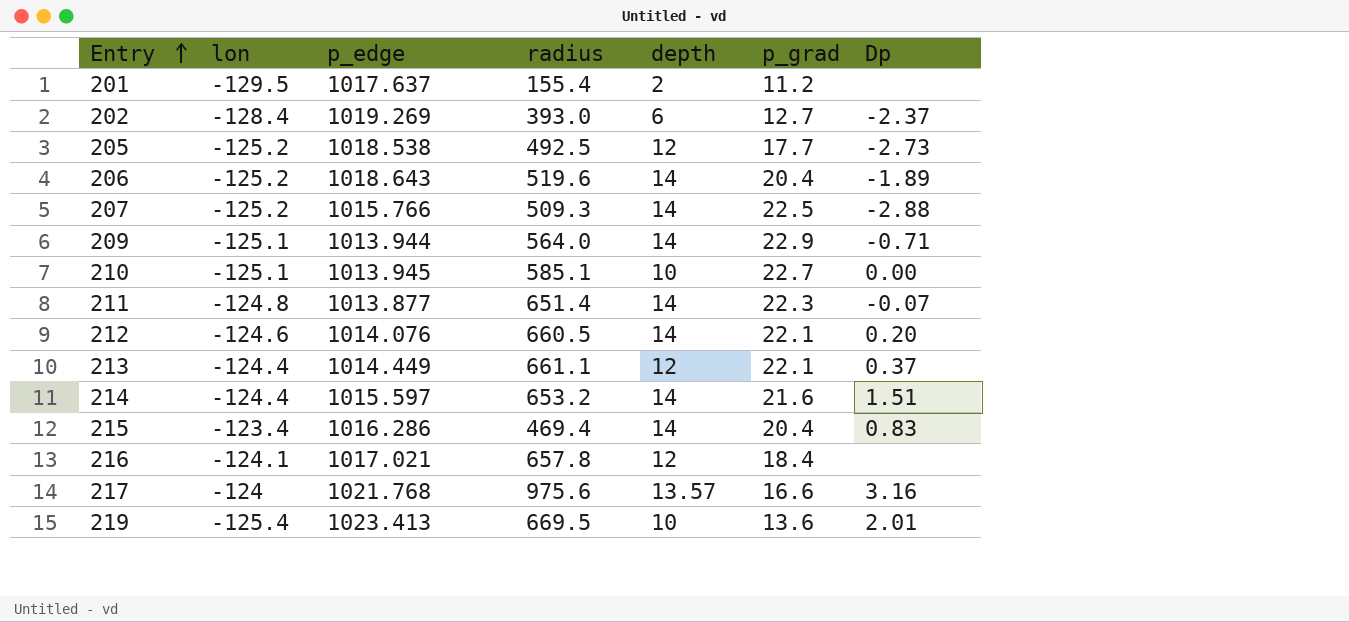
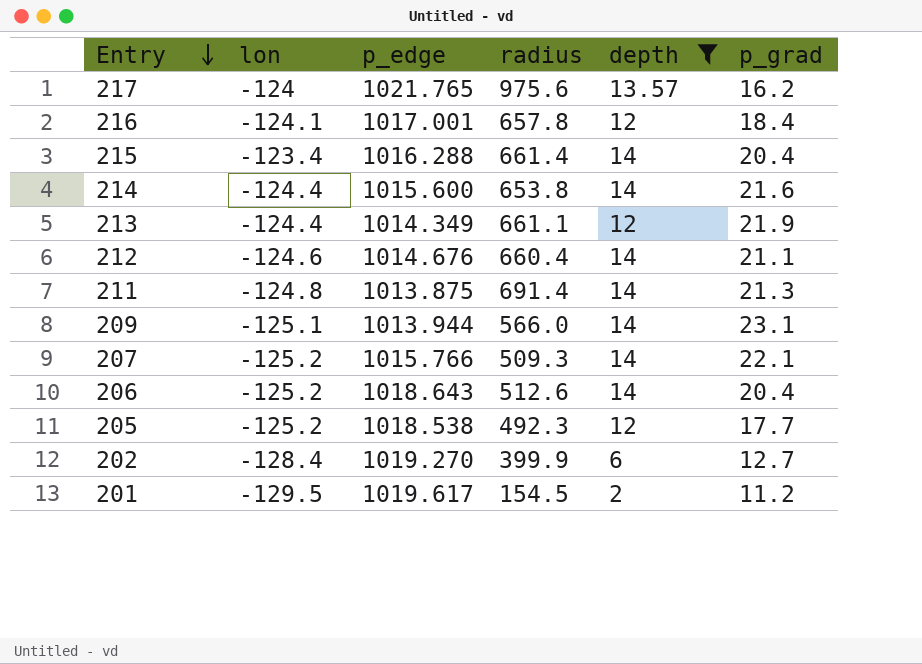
filter: none -> depth != 10
row order: Entry ascending -> Entry descending
column Dp | position: 7 -> none
217 | p_edge: 1021.768 -> 1021.765
217 | p_grad: 16.6 -> 16.2
216 | p_edge: 1017.021 -> 1017.001
215 | p_edge: 1016.286 -> 1016.288
215 | radius: 469.4 -> 661.4
214 | p_edge: 1015.597 -> 1015.600
214 | radius: 653.2 -> 653.8
213 | p_edge: 1014.449 -> 1014.349
213 | p_grad: 22.1 -> 21.9
212 | p_edge: 1014.076 -> 1014.676
212 | radius: 660.5 -> 660.4
212 | p_grad: 22.1 -> 21.1
211 | p_edge: 1013.877 -> 1013.875
211 | radius: 651.4 -> 691.4
211 | p_grad: 22.3 -> 21.3
209 | radius: 564.0 -> 566.0
209 | p_grad: 22.9 -> 23.1
207 | p_grad: 22.5 -> 22.1
206 | radius: 519.6 -> 512.6
205 | radius: 492.5 -> 492.3
202 | p_edge: 1019.269 -> 1019.270
202 | radius: 393.0 -> 399.9
201 | p_edge: 1017.637 -> 1019.617
201 | radius: 155.4 -> 154.5

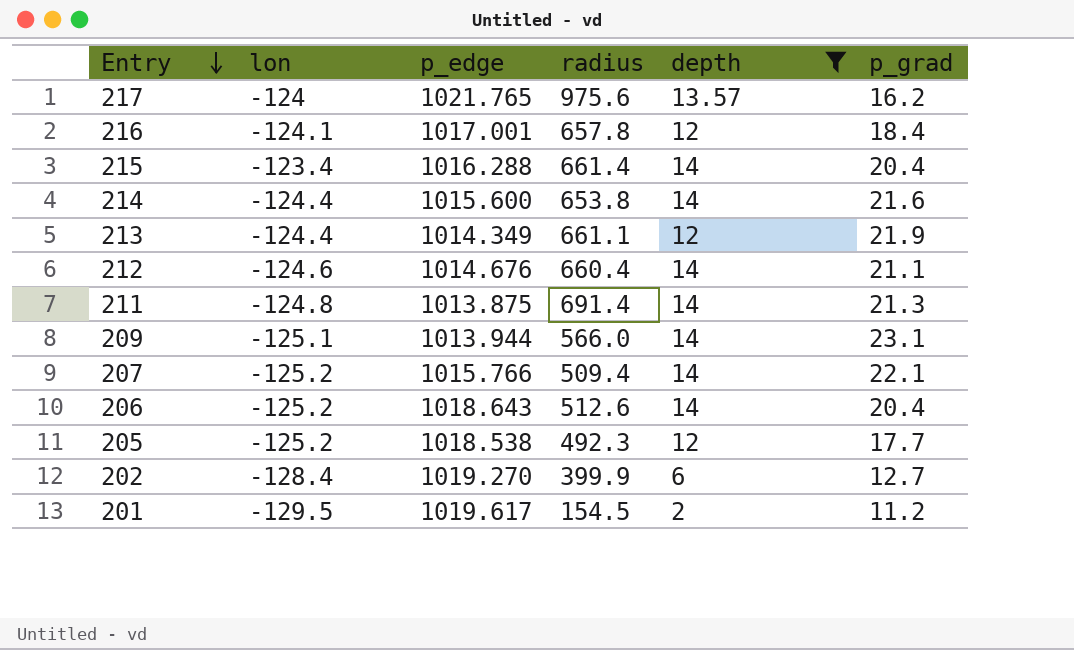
207 | radius: 509.3 -> 509.4

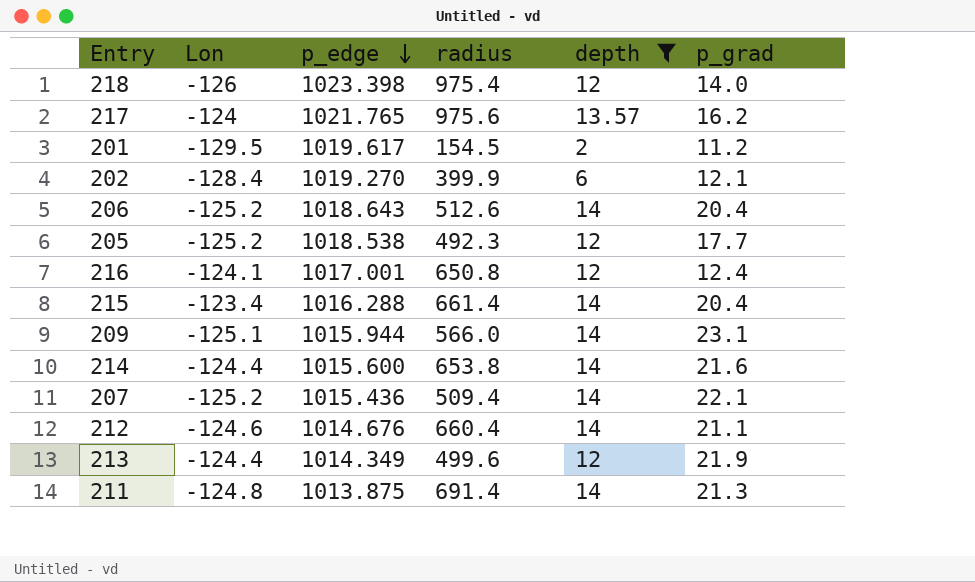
row order: Entry descending -> p_edge descending
column name: lon -> Lon
row 218: none -> -126 | 1023.398 | 975.4 | 12 | 14.0
202 | p_grad: 12.7 -> 12.1
216 | radius: 657.8 -> 650.8
216 | p_grad: 18.4 -> 12.4
209 | p_edge: 1013.944 -> 1015.944
207 | p_edge: 1015.766 -> 1015.436
213 | radius: 661.1 -> 499.6

